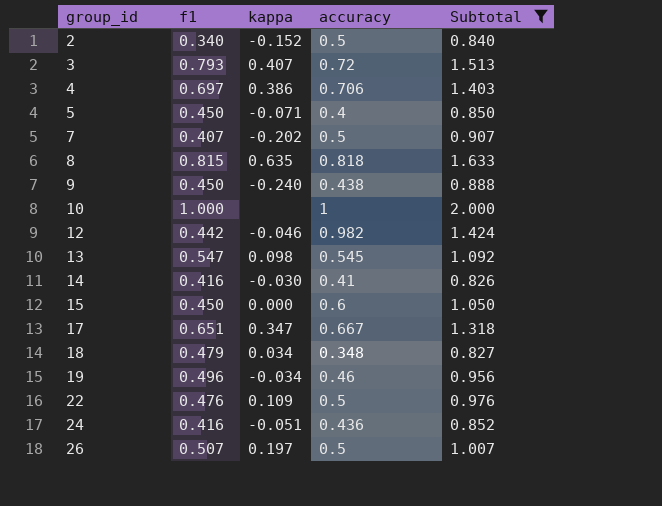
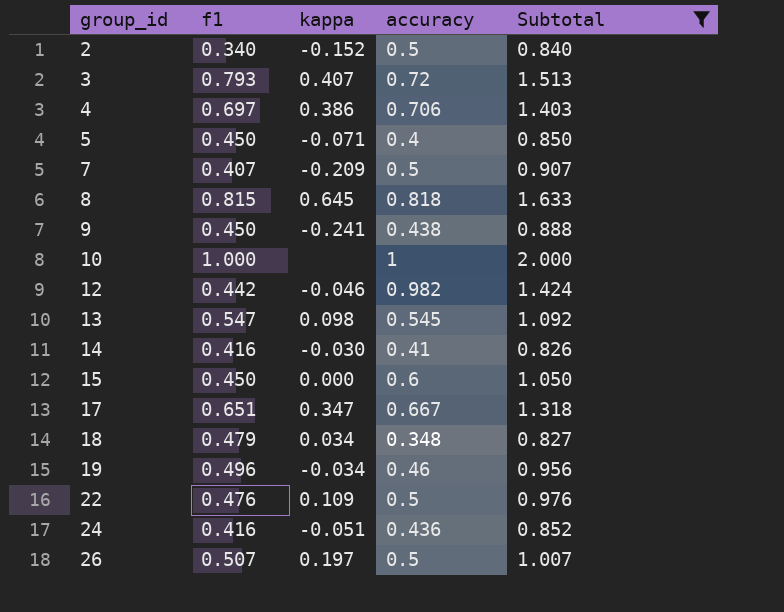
7 | kappa: -0.202 -> -0.209
8 | kappa: 0.635 -> 0.645
9 | kappa: -0.240 -> -0.241

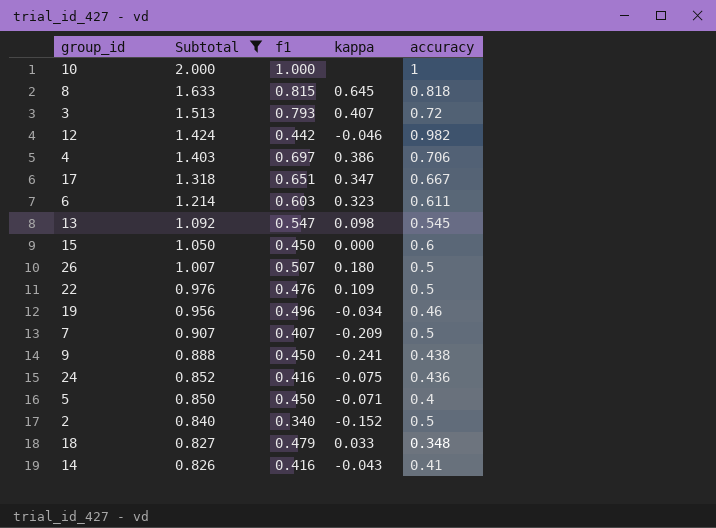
row order: group_id ascending -> Subtotal descending
column Subtotal | position: 5 -> 2
row 6: none -> 1.214 | 0.603 | 0.323 | 0.611
26 | kappa: 0.197 -> 0.180
24 | kappa: -0.051 -> -0.075
18 | kappa: 0.034 -> 0.033
14 | kappa: -0.030 -> -0.043

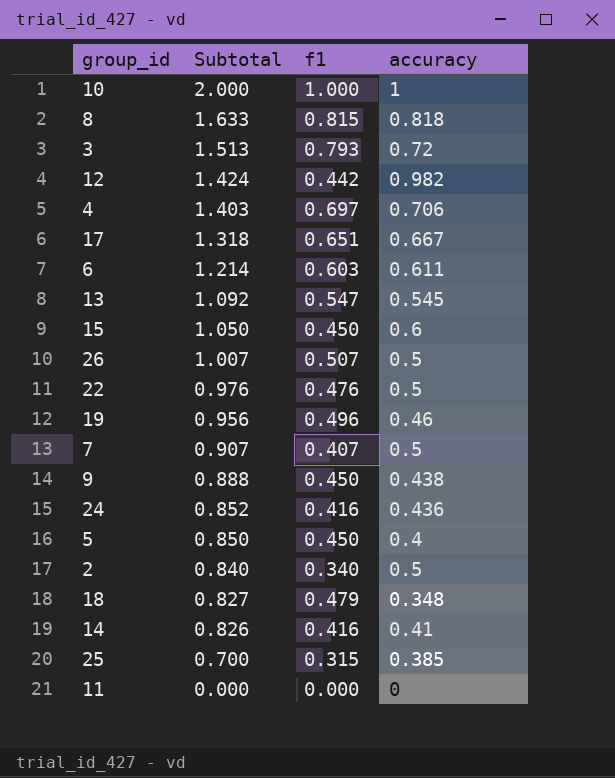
filter: Subtotal >= 0.826 -> none
column kappa | position: 4 -> none

